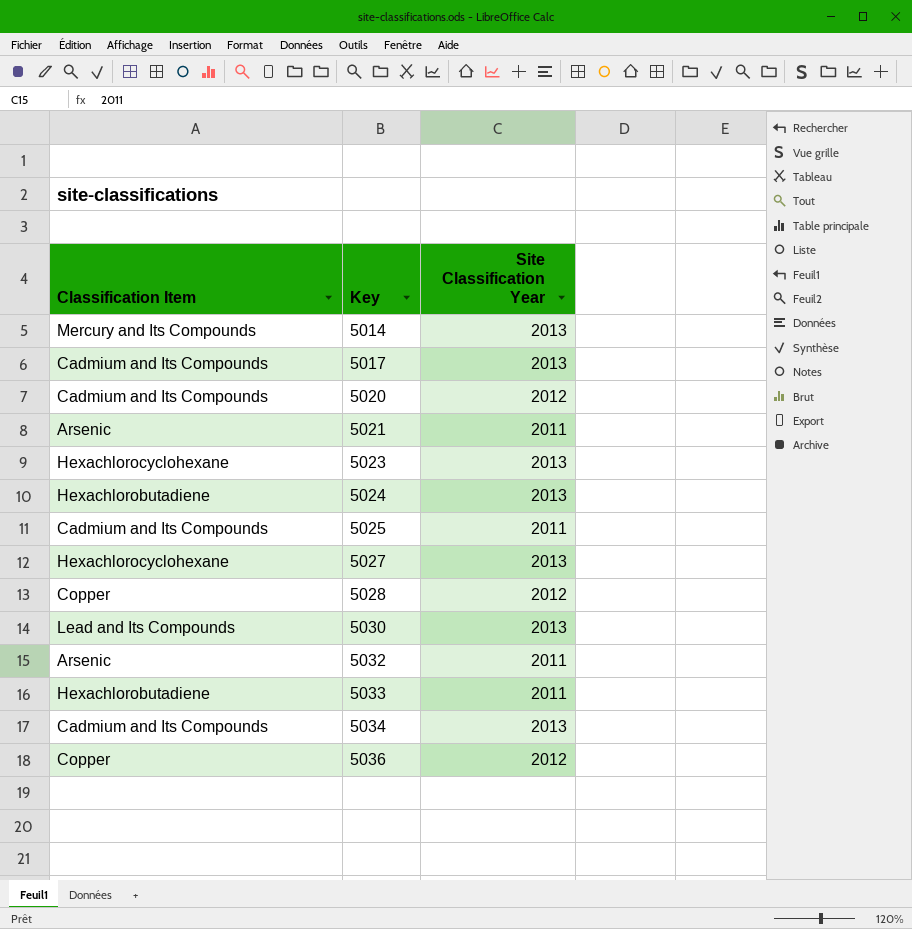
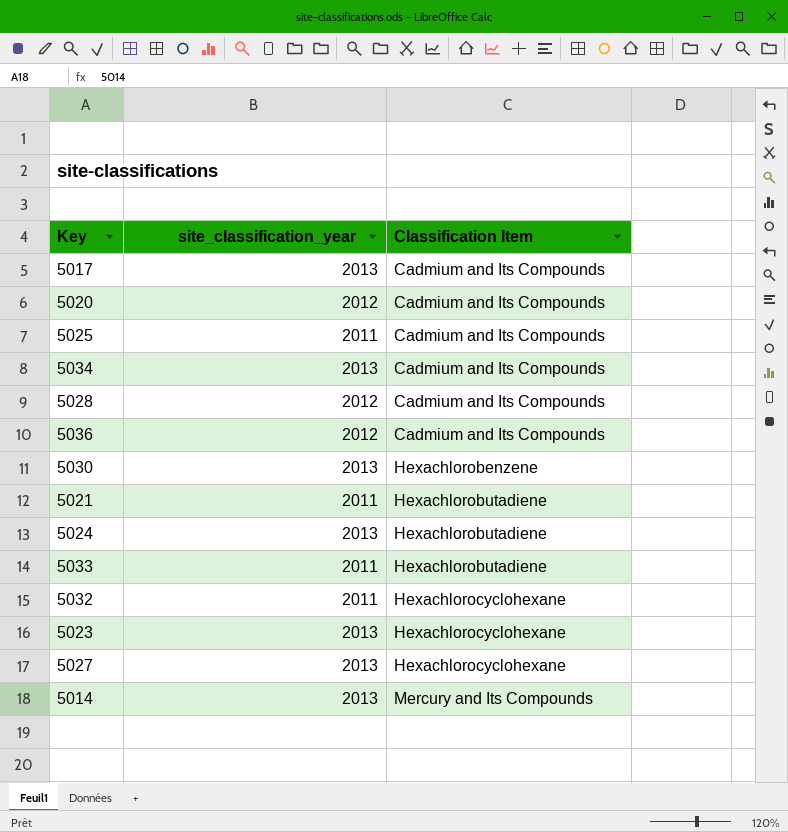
row order: Key ascending -> Classification Item ascending
column name: Site Classification Year -> site_classification_year
column Classification Item | position: 1 -> 3
5028 | Classification Item: Copper -> Cadmium and Its Compounds
5036 | Classification Item: Copper -> Cadmium and Its Compounds
5030 | Classification Item: Lead and Its Compounds -> Hexachlorobenzene
5021 | Classification Item: Arsenic -> Hexachlorobutadiene
5032 | Classification Item: Arsenic -> Hexachlorocyclohexane

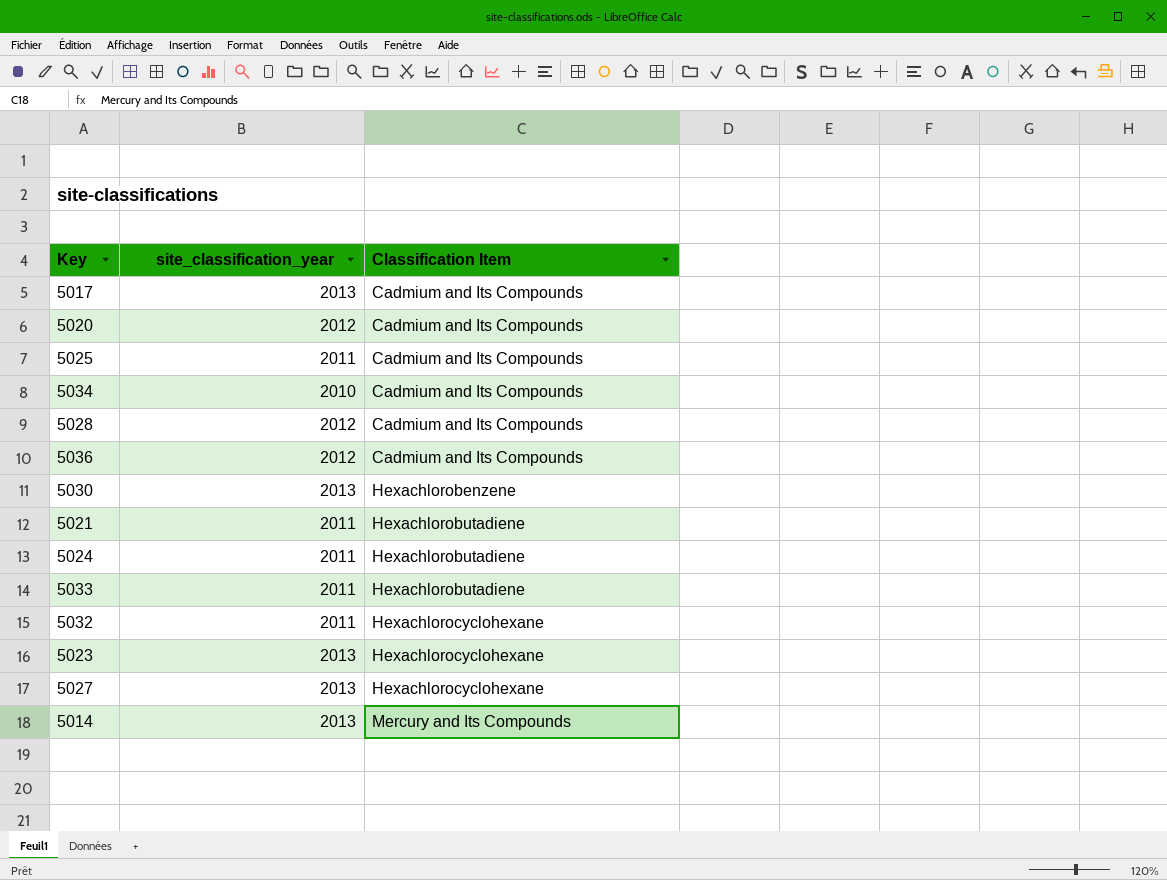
5034 | site_classification_year: 2013 -> 2010
5024 | site_classification_year: 2013 -> 2011

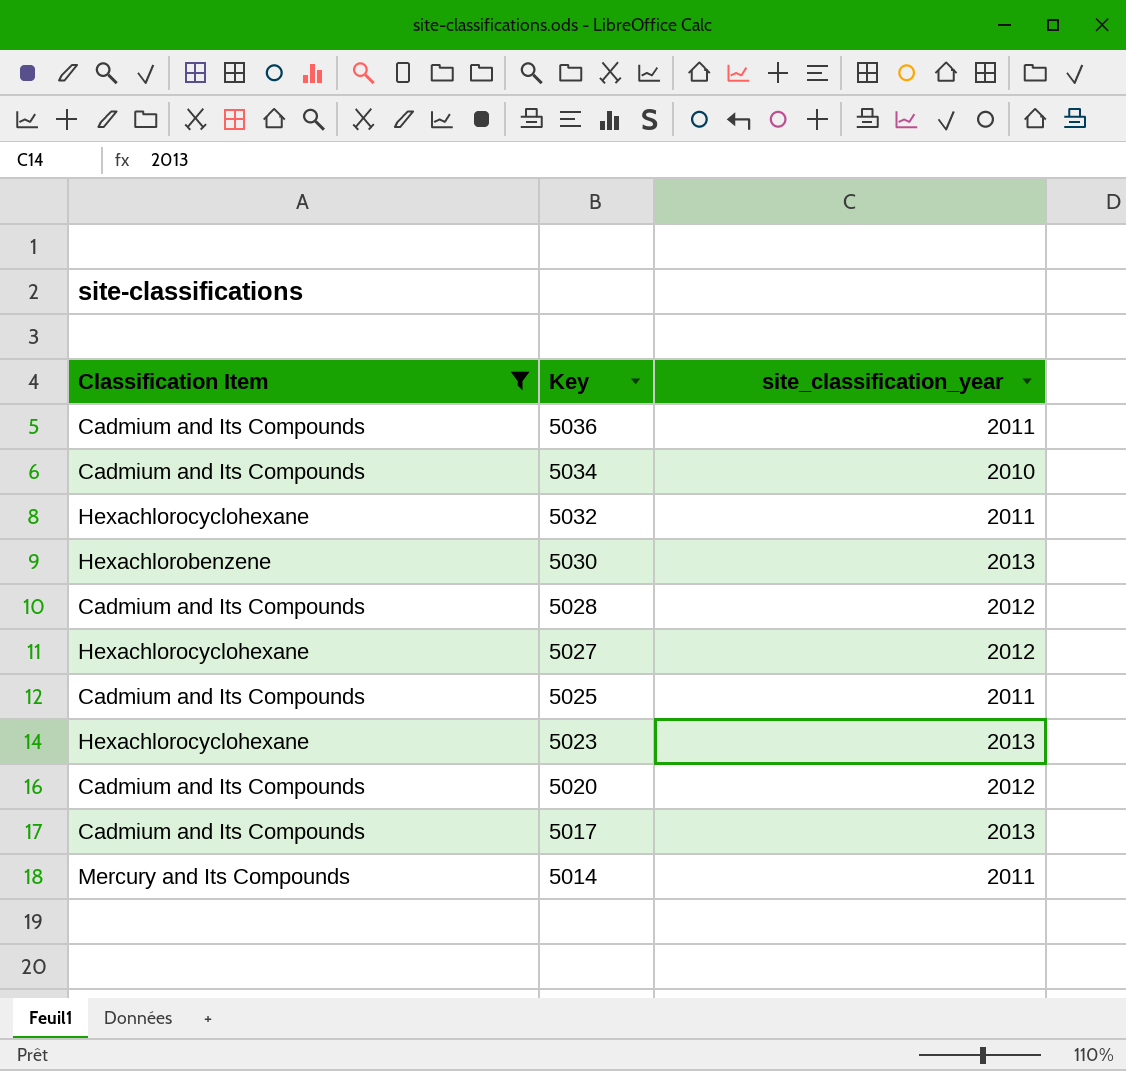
filter: none -> Classification Item != Hexachlorobutadiene
row order: Classification Item ascending -> Key descending
column Classification Item | position: 3 -> 1
5036 | site_classification_year: 2012 -> 2011
5027 | site_classification_year: 2013 -> 2012
5014 | site_classification_year: 2013 -> 2011

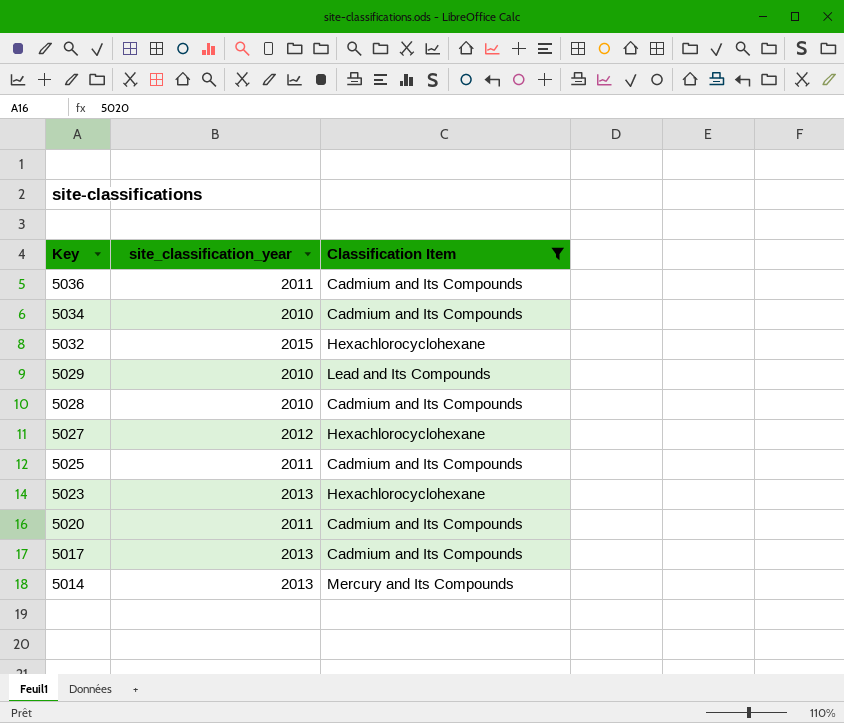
column Classification Item | position: 1 -> 3
row 5030: Hexachlorobenzene | 2013 -> none
5032 | site_classification_year: 2011 -> 2015
row 5029: none -> 2010 | Lead and Its Compounds
5028 | site_classification_year: 2012 -> 2010
5020 | site_classification_year: 2012 -> 2011
5014 | site_classification_year: 2011 -> 2013

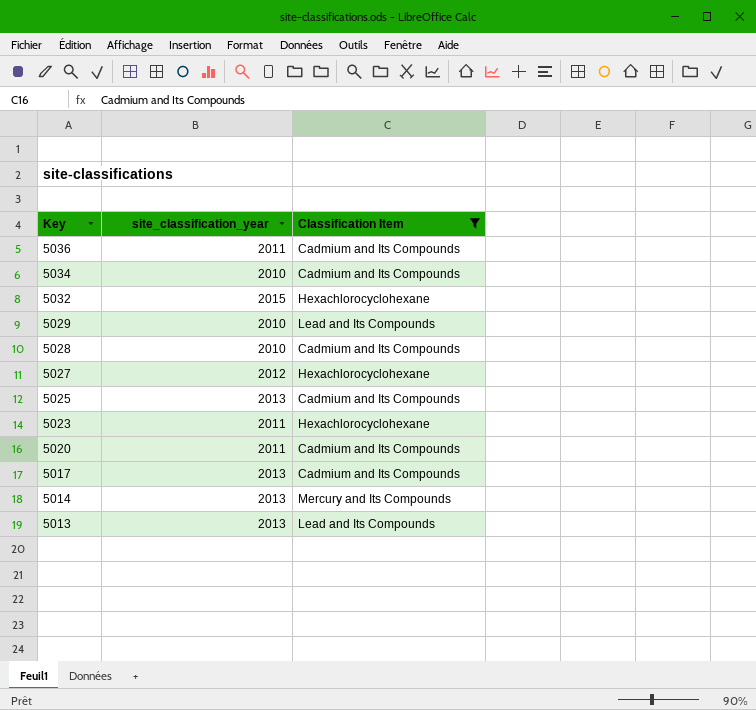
5025 | site_classification_year: 2011 -> 2013
5023 | site_classification_year: 2013 -> 2011
row 5013: none -> 2013 | Lead and Its Compounds

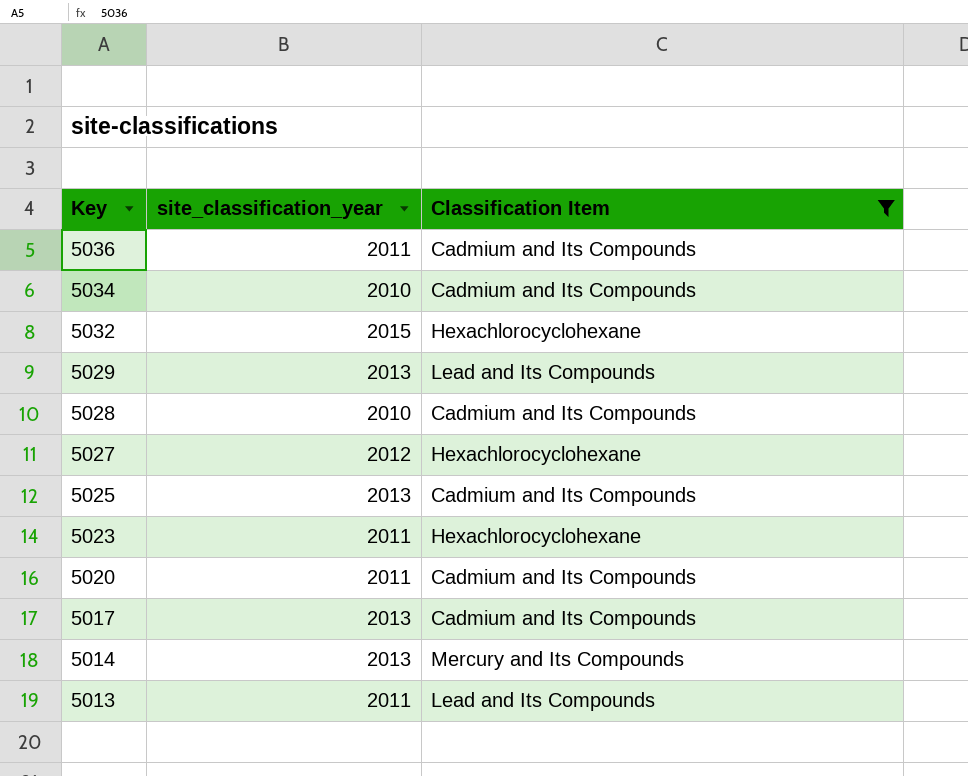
5029 | site_classification_year: 2010 -> 2013
5013 | site_classification_year: 2013 -> 2011

